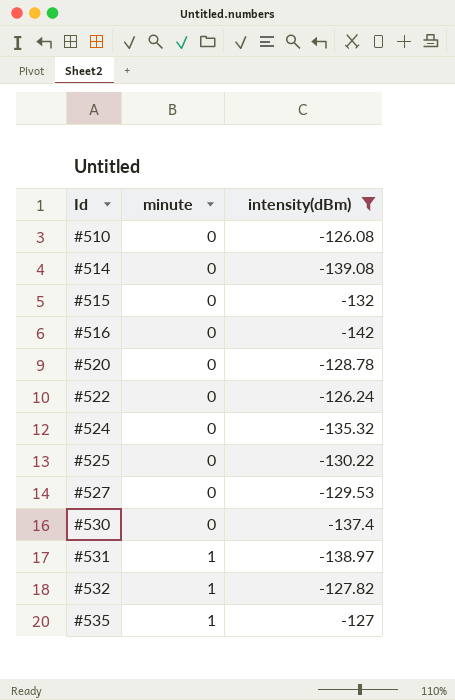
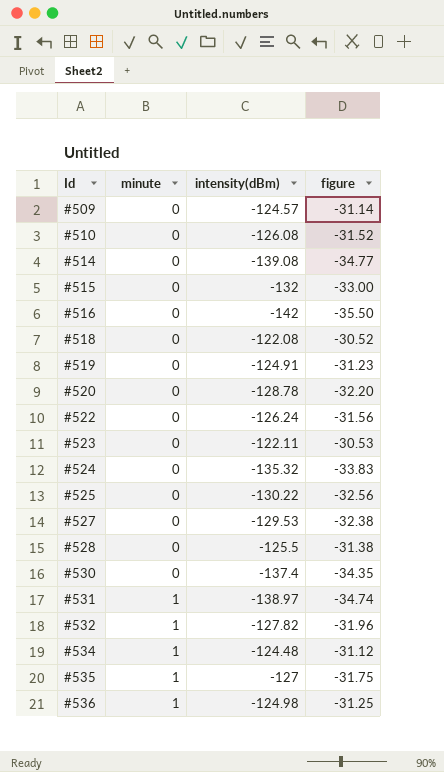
filter: intensity(dBm) <= -126.08 -> none
column figure | formula: none -> [intensity(dBm)] * 0.25

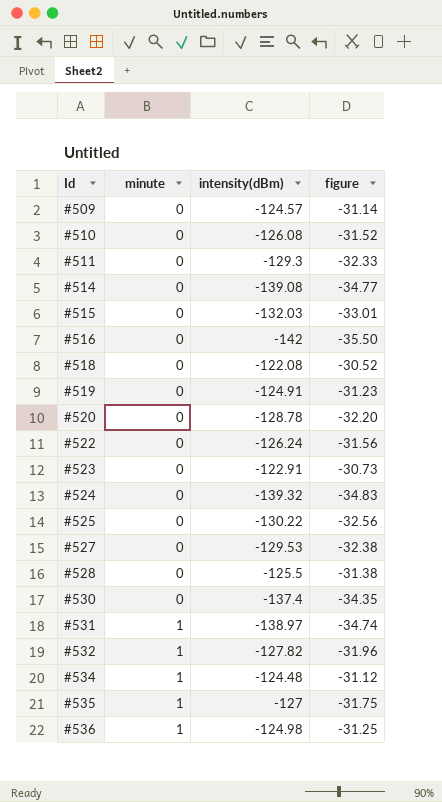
row #511: none -> 0 | -129.3 | -32.33
#515 | intensity(dBm): -132 -> -132.03
#515 | figure: -33.00 -> -33.01
#523 | intensity(dBm): -122.11 -> -122.91
#523 | figure: -30.53 -> -30.73
#524 | intensity(dBm): -135.32 -> -139.32
#524 | figure: -33.83 -> -34.83

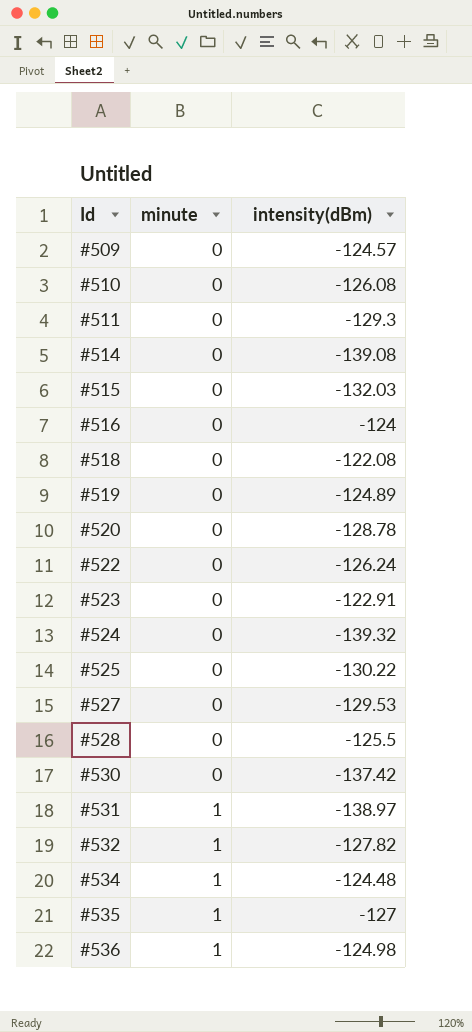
column figure | formula: [intensity(dBm)] * 0.25 -> none
#516 | intensity(dBm): -142 -> -124
#519 | intensity(dBm): -124.91 -> -124.89
#530 | intensity(dBm): -137.4 -> -137.42

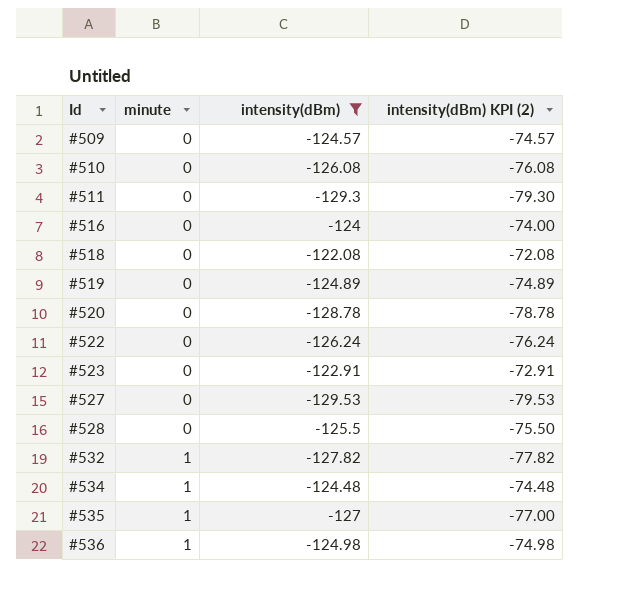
filter: none -> intensity(dBm) >= -129.53
column intensity(dBm) KPI (2) | formula: none -> [intensity(dBm)] + 50

